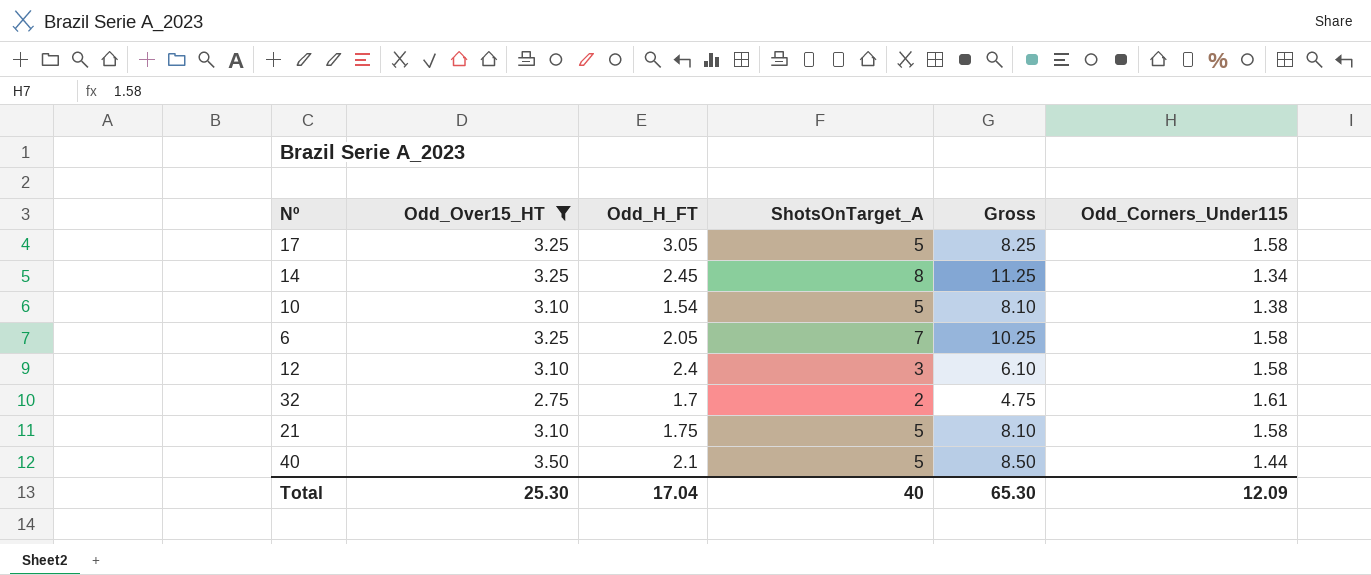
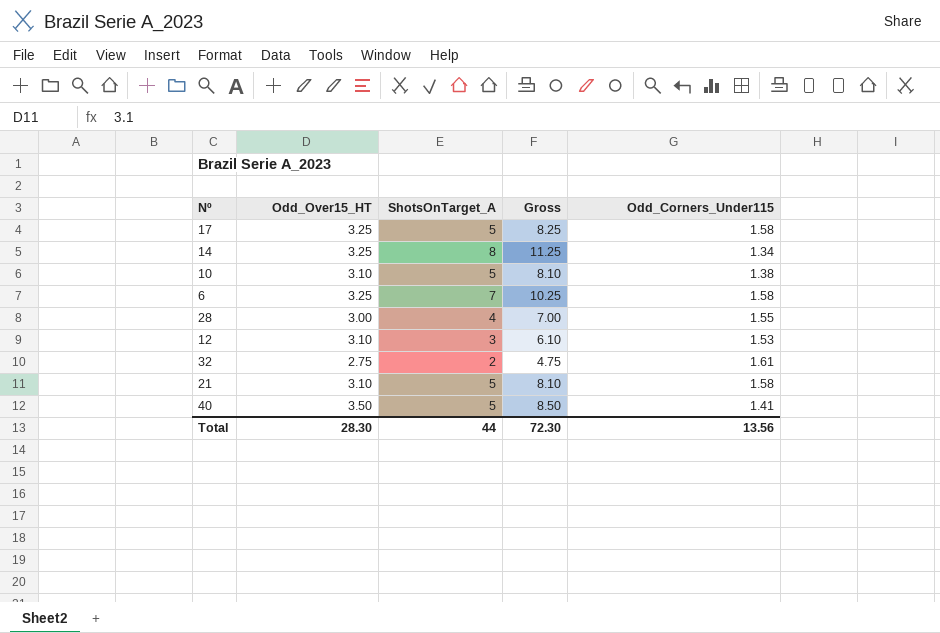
filter: Odd_Over15_HT != 3.00 -> none
column Odd_H_FT | position: 3 -> none
12 | Odd_Corners_Under115: 1.58 -> 1.53
40 | Odd_Corners_Under115: 1.44 -> 1.41
Total | Odd_Over15_HT: 25.30 -> 28.30
Total | ShotsOnTarget_A: 40 -> 44
Total | Gross: 65.30 -> 72.30
Total | Odd_Corners_Under115: 12.09 -> 13.56

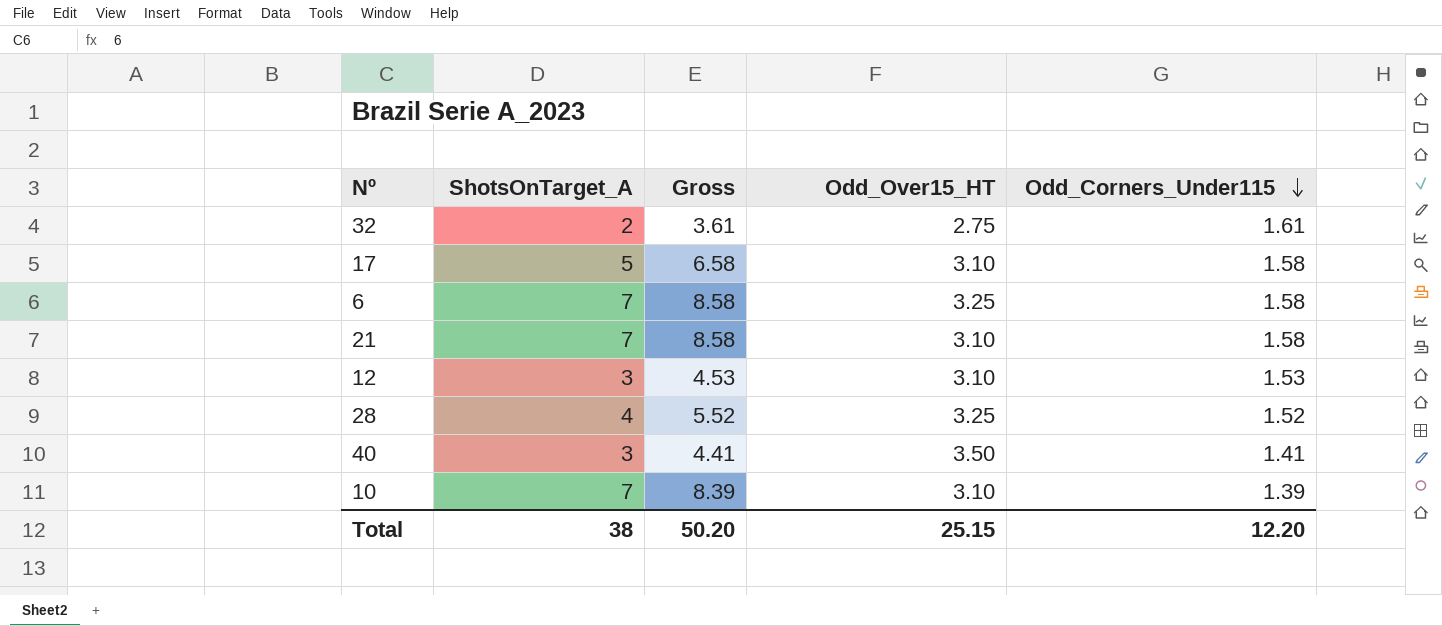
row order: none -> Odd_Corners_Under115 descending
column Gross | formula: [Odd_Over15_HT] + [ShotsOnTarget_A] -> [ShotsOnTarget_A] + [Odd_Corners_Under115]
column Odd_Over15_HT | position: 2 -> 4
row 14: 3.25 | 8 | 11.25 | 1.34 -> none
17 | Odd_Over15_HT: 3.25 -> 3.10
21 | ShotsOnTarget_A: 5 -> 7
28 | Odd_Over15_HT: 3.00 -> 3.25
28 | Odd_Corners_Under115: 1.55 -> 1.52
40 | ShotsOnTarget_A: 5 -> 3
10 | ShotsOnTarget_A: 5 -> 7
10 | Odd_Corners_Under115: 1.38 -> 1.39
Total | ShotsOnTarget_A: 44 -> 38
Total | Gross: 72.30 -> 50.20
Total | Odd_Over15_HT: 28.30 -> 25.15
Total | Odd_Corners_Under115: 13.56 -> 12.20

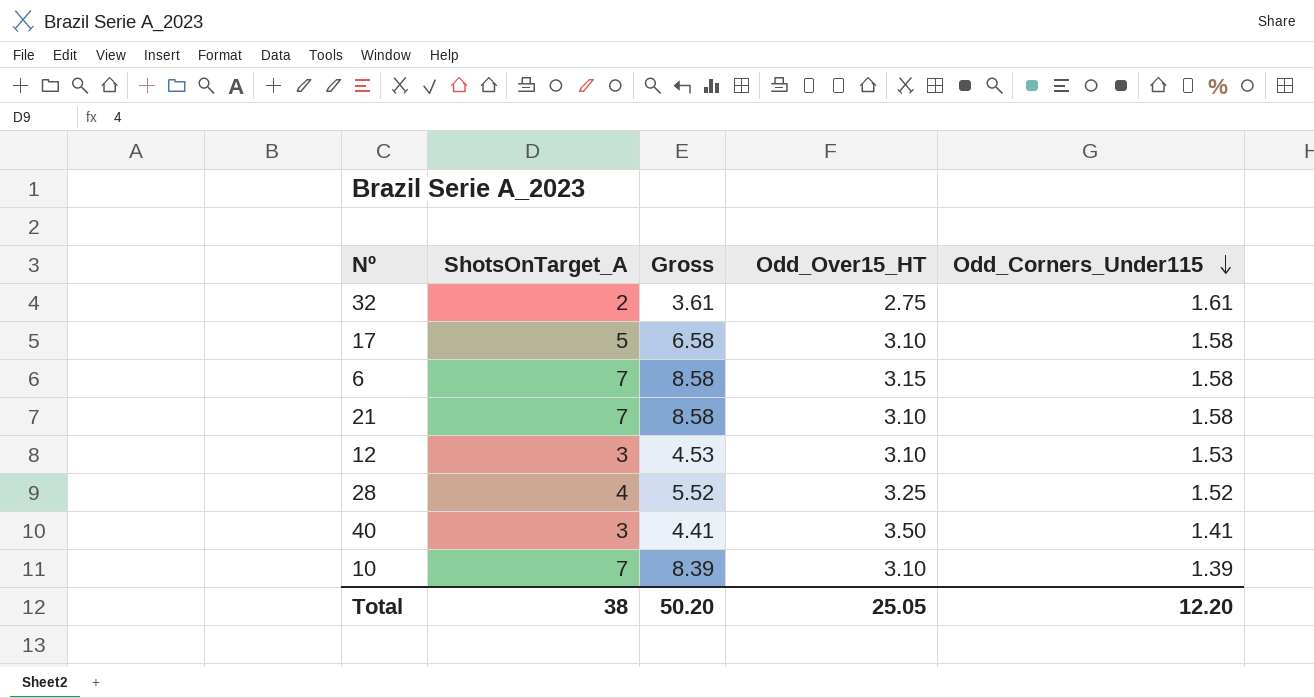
6 | Odd_Over15_HT: 3.25 -> 3.15
Total | Odd_Over15_HT: 25.15 -> 25.05

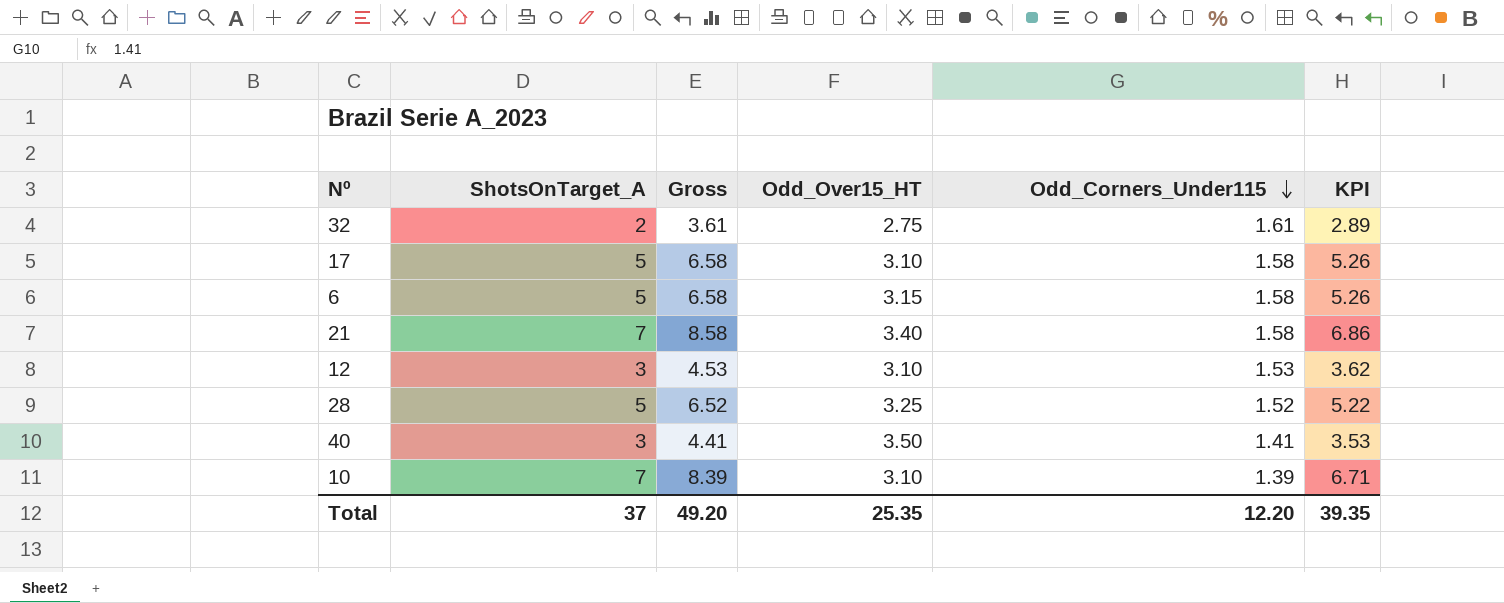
column KPI | formula: none -> [Gross] * 0.8
6 | ShotsOnTarget_A: 7 -> 5
6 | Gross: 8.58 -> 6.58
21 | Odd_Over15_HT: 3.10 -> 3.40
28 | ShotsOnTarget_A: 4 -> 5
28 | Gross: 5.52 -> 6.52
Total | ShotsOnTarget_A: 38 -> 37
Total | Gross: 50.20 -> 49.20
Total | Odd_Over15_HT: 25.05 -> 25.35

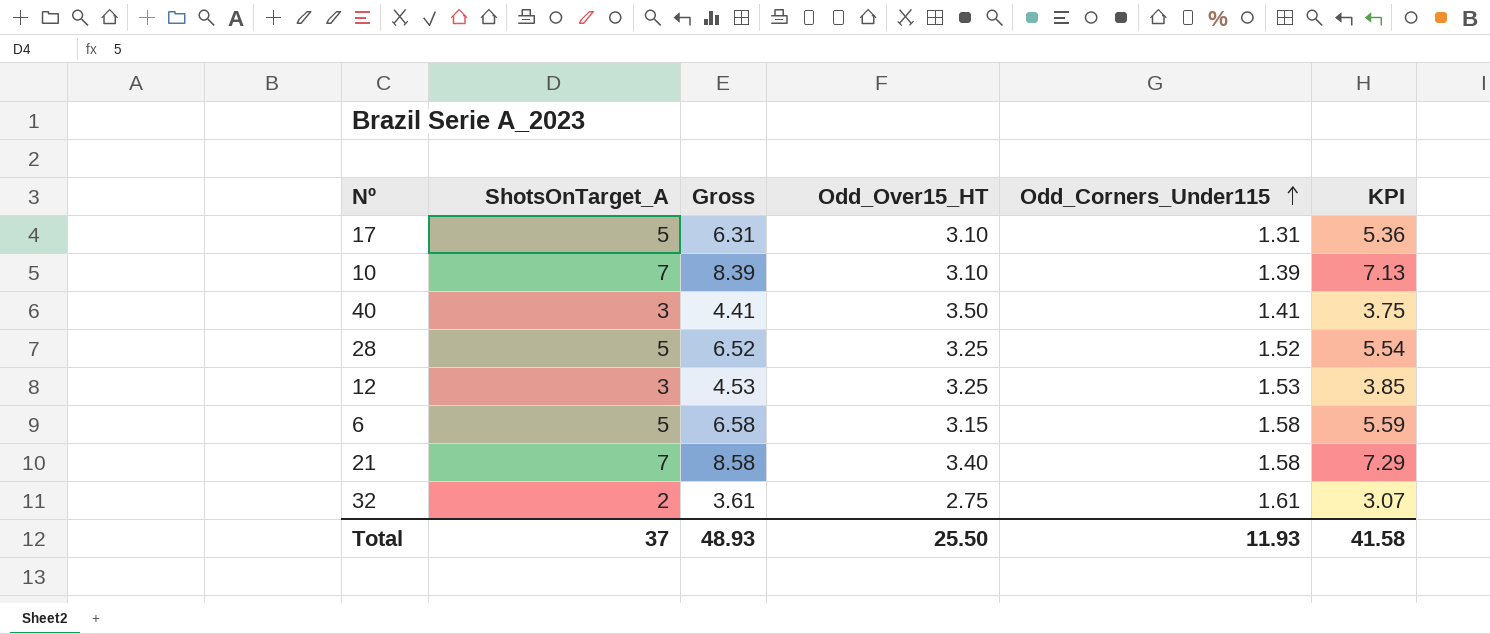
row order: Odd_Corners_Under115 descending -> Odd_Corners_Under115 ascending
column KPI | formula: [Gross] * 0.8 -> [Gross] * 0.85
17 | Gross: 6.58 -> 6.31
17 | Odd_Corners_Under115: 1.58 -> 1.31
12 | Odd_Over15_HT: 3.10 -> 3.25
Total | Gross: 49.20 -> 48.93
Total | Odd_Over15_HT: 25.35 -> 25.50
Total | Odd_Corners_Under115: 12.20 -> 11.93
Total | KPI: 39.35 -> 41.58

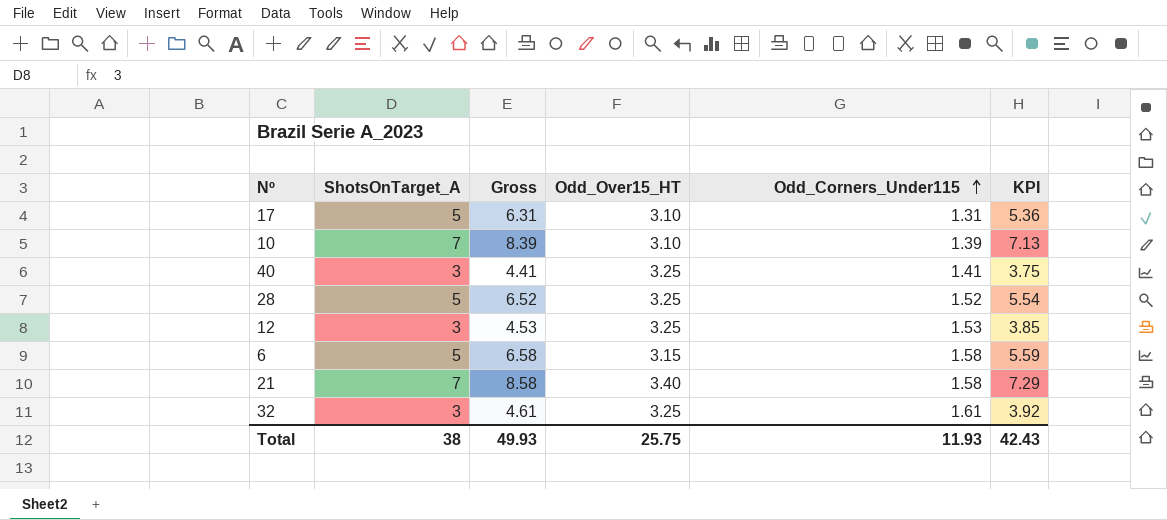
40 | Odd_Over15_HT: 3.50 -> 3.25
32 | ShotsOnTarget_A: 2 -> 3
32 | Gross: 3.61 -> 4.61
32 | Odd_Over15_HT: 2.75 -> 3.25
32 | KPI: 3.07 -> 3.92
Total | ShotsOnTarget_A: 37 -> 38
Total | Gross: 48.93 -> 49.93
Total | Odd_Over15_HT: 25.50 -> 25.75
Total | KPI: 41.58 -> 42.43

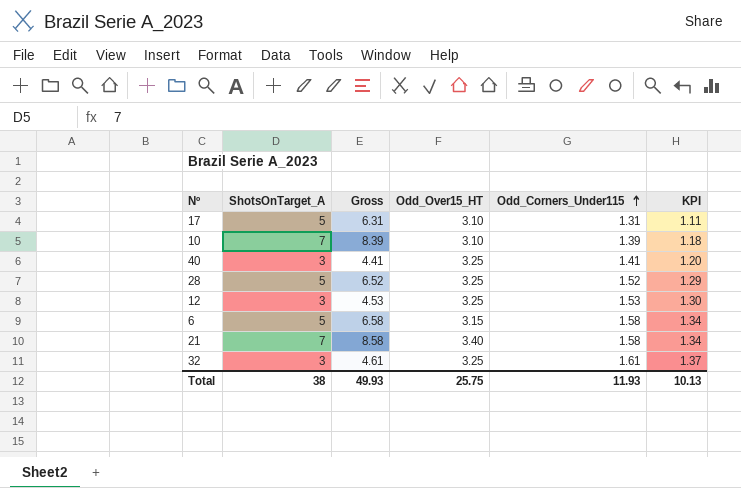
column KPI | formula: [Gross] * 0.85 -> [Odd_Corners_Under115] * 0.85
Total | KPI: 42.43 -> 10.13

